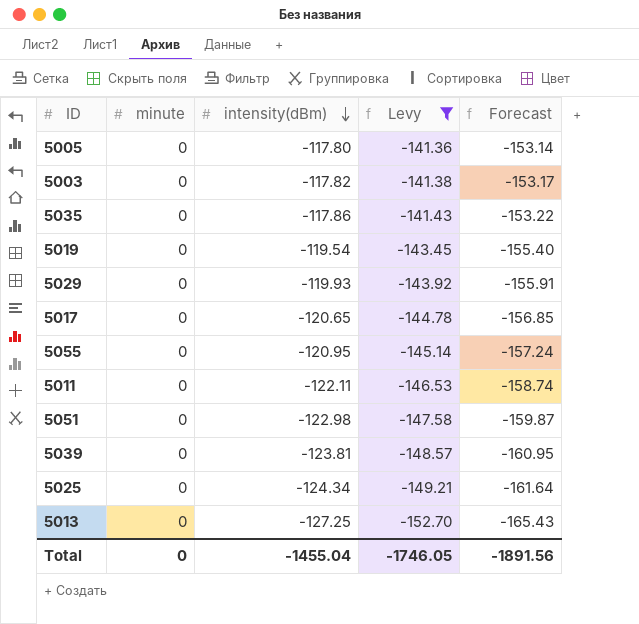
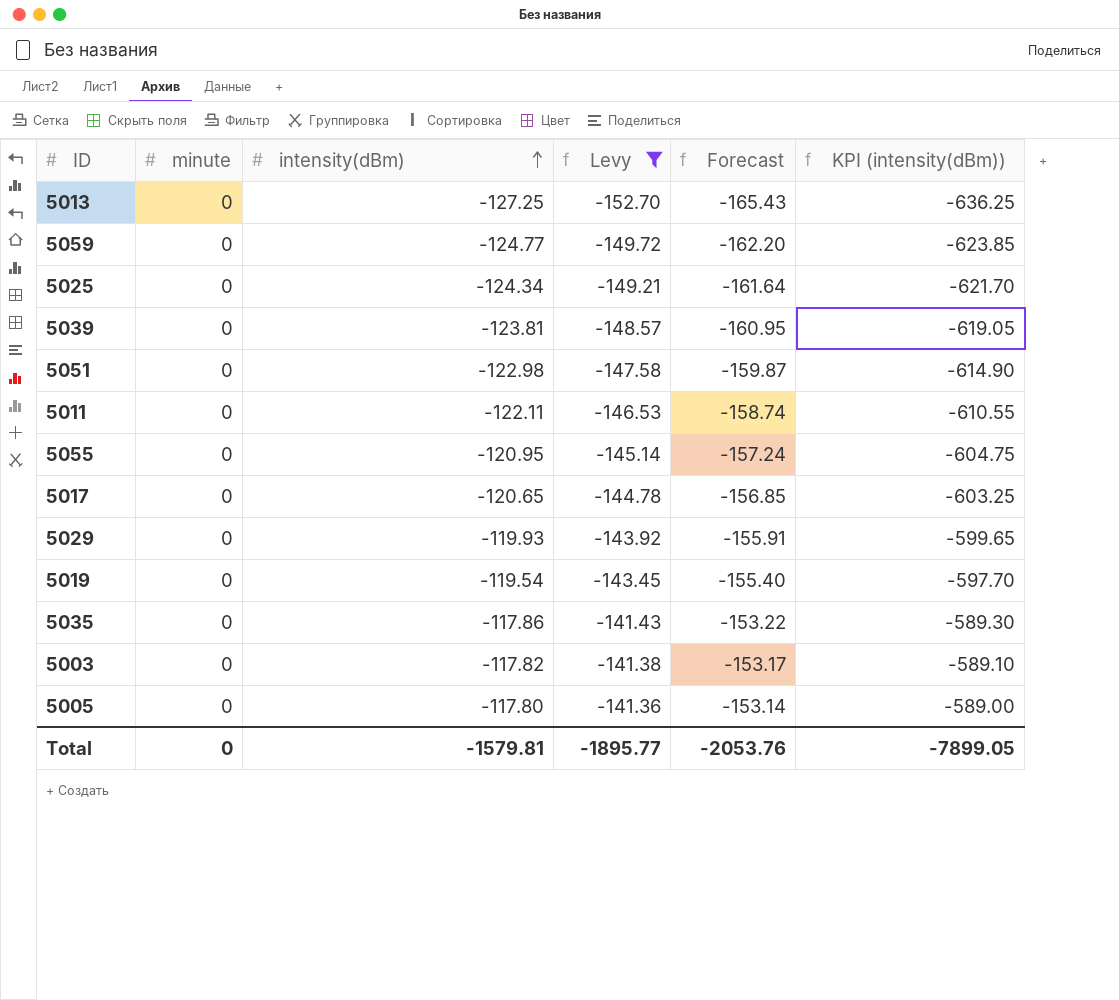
row order: intensity(dBm) descending -> intensity(dBm) ascending
column KPI (intensity(dBm)) | formula: none -> [intensity(dBm)] * 5
row 5059: none -> 0 | -124.77 | -149.72 | -162.20 | -623.85
Total | intensity(dBm): -1455.04 -> -1579.81
Total | Levy: -1746.05 -> -1895.77
Total | Forecast: -1891.56 -> -2053.76

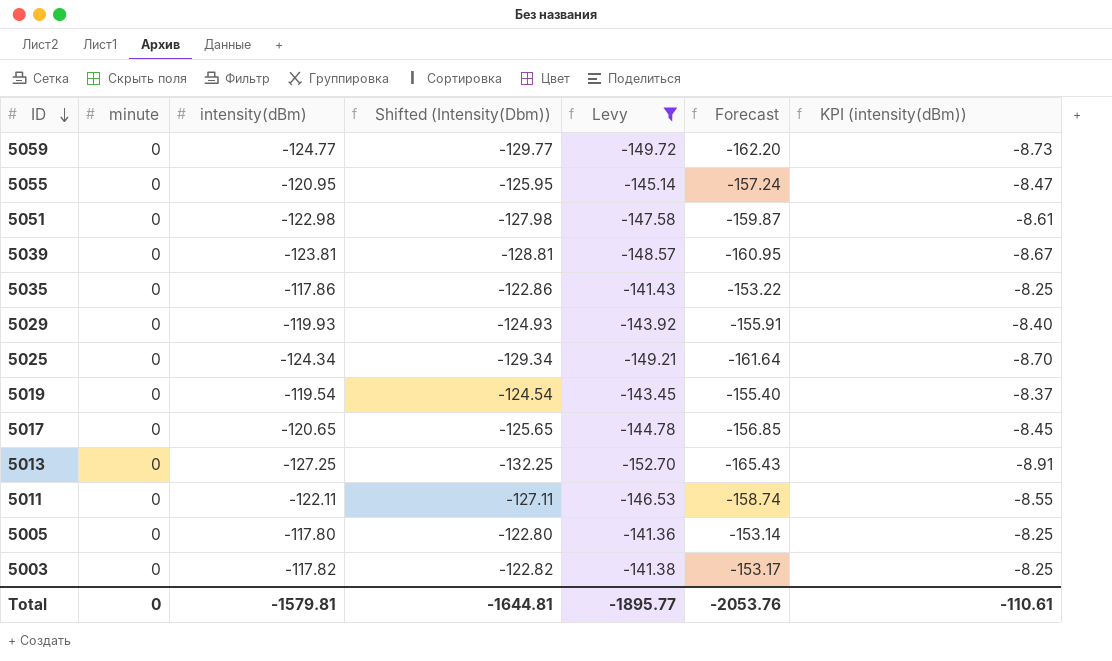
row order: intensity(dBm) ascending -> ID descending
column Shifted (Intensity(Dbm)) | formula: none -> [intensity(dBm)] - 5
column KPI (intensity(dBm)) | formula: [intensity(dBm)] * 5 -> [intensity(dBm)] * 0.07
Total | KPI (intensity(dBm)): -7899.05 -> -110.61

